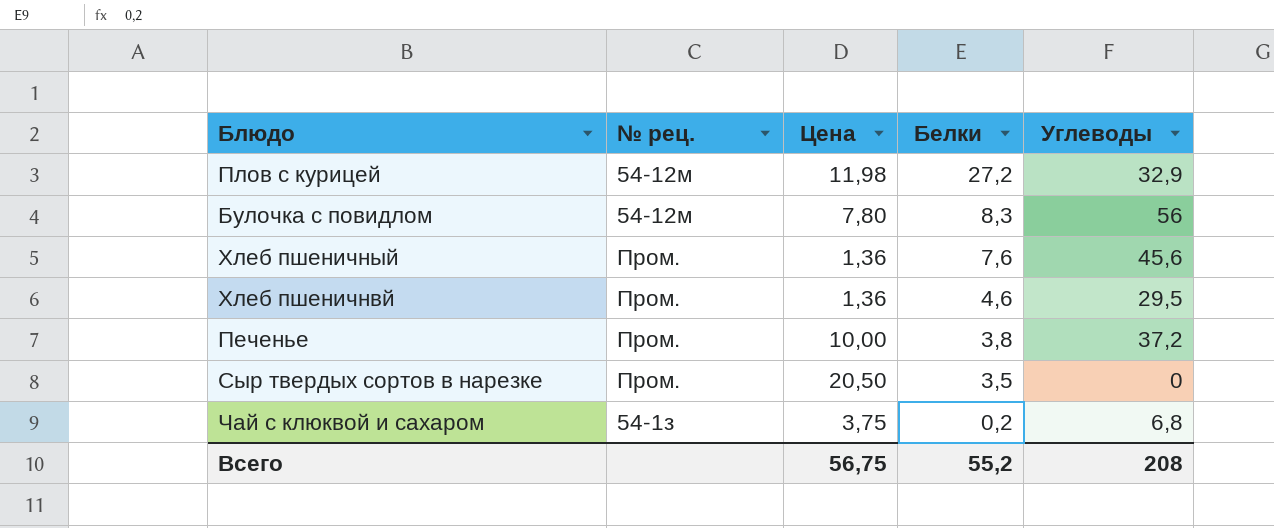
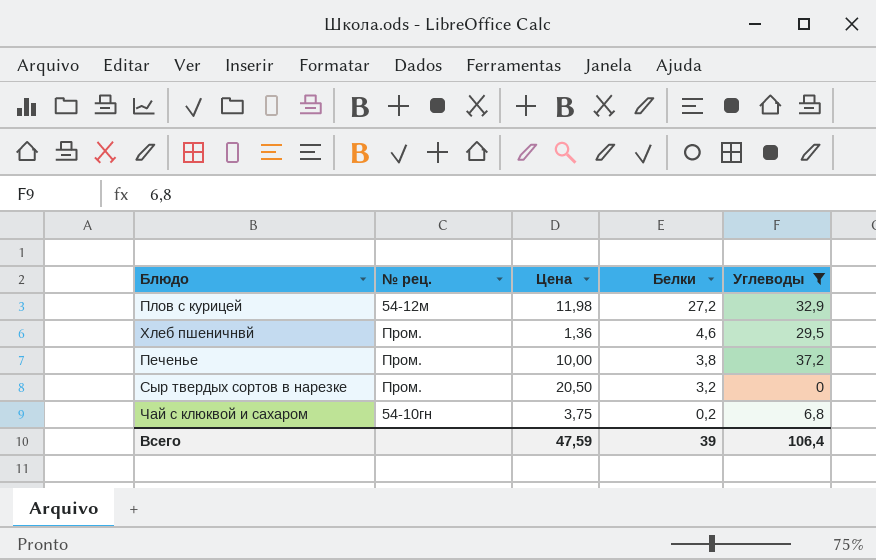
filter: none -> Углеводы <= 37,2
Сыр твердых сортов в нарезке | Белки: 3,5 -> 3,2
Чай с клюквой и сахаром | № рец.: 54-1з -> 54-10гн
Всего | Цена: 56,75 -> 47,59
Всего | Белки: 55,2 -> 39
Всего | Углеводы: 208 -> 106,4

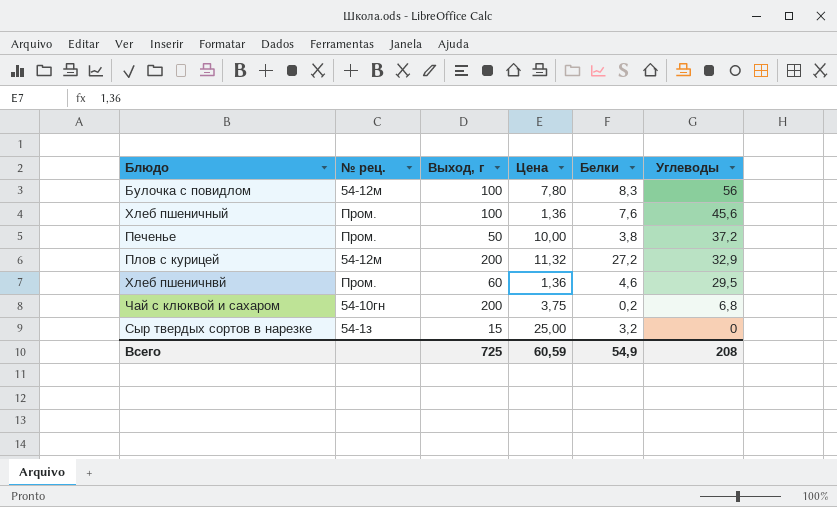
filter: Углеводы <= 37,2 -> none
row order: Белки descending -> Углеводы descending
column Выход, г | position: none -> 3
Плов с курицей | Цена: 11,98 -> 11,32
Сыр твердых сортов в нарезке | № рец.: Пром. -> 54-1з
Сыр твердых сортов в нарезке | Цена: 20,50 -> 25,00
Всего | Цена: 47,59 -> 60,59
Всего | Белки: 39 -> 54,9
Всего | Углеводы: 106,4 -> 208

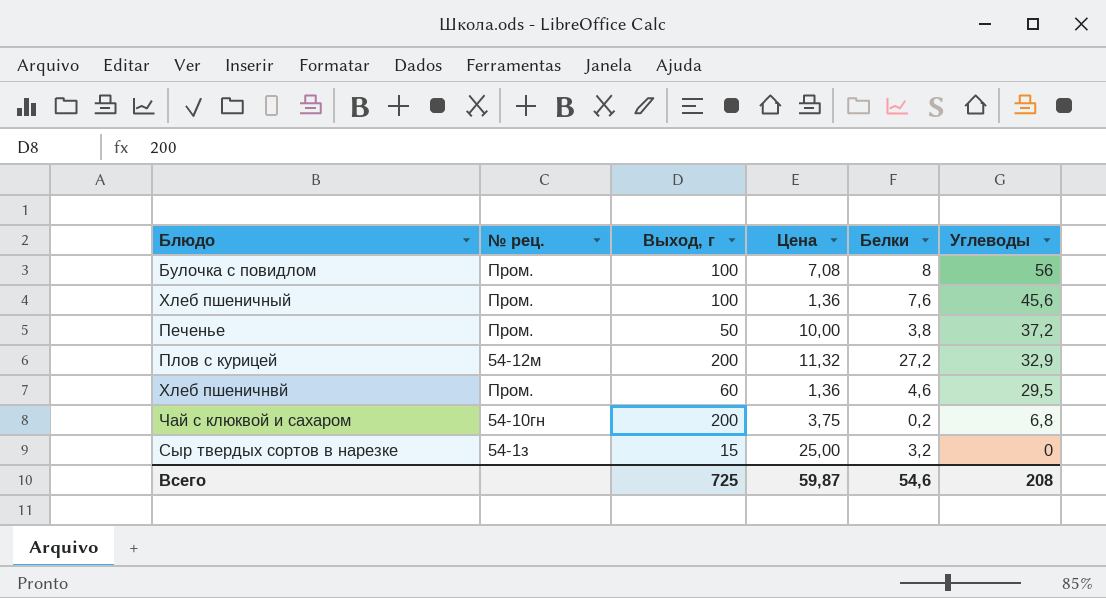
Булочка с повидлом | № рец.: 54-12м -> Пром.
Булочка с повидлом | Цена: 7,80 -> 7,08
Булочка с повидлом | Белки: 8,3 -> 8
Всего | Цена: 60,59 -> 59,87
Всего | Белки: 54,9 -> 54,6

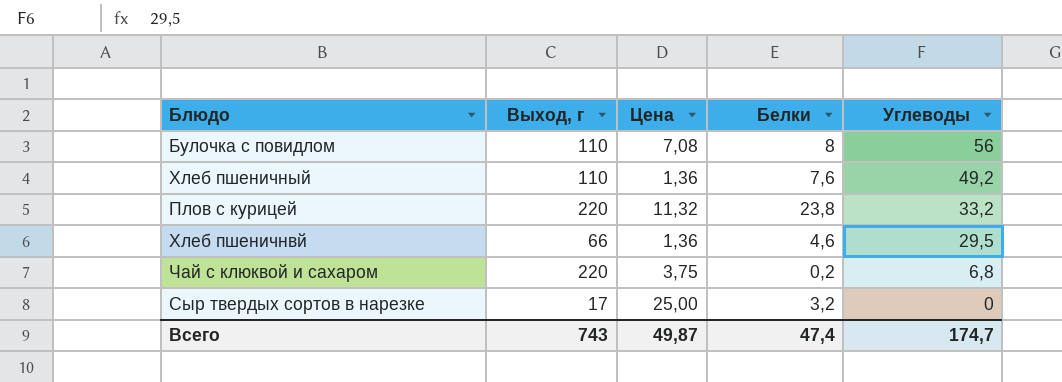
column № рец. | position: 2 -> none
row Печенье: Пром. | 50 | 10,00 | 3,8 | 37,2 -> none
Булочка с повидлом | Выход, г: 100 -> 110
Хлеб пшеничный | Выход, г: 100 -> 110
Хлеб пшеничный | Углеводы: 45,6 -> 49,2
Плов с курицей | Выход, г: 200 -> 220
Плов с курицей | Белки: 27,2 -> 23,8
Плов с курицей | Углеводы: 32,9 -> 33,2
Хлеб пшеничнвй | Выход, г: 60 -> 66
Чай с клюквой и сахаром | Выход, г: 200 -> 220
Сыр твердых сортов в нарезке | Выход, г: 15 -> 17
Всего | Выход, г: 725 -> 743
Всего | Цена: 59,87 -> 49,87
Всего | Белки: 54,6 -> 47,4
Всего | Углеводы: 208 -> 174,7

